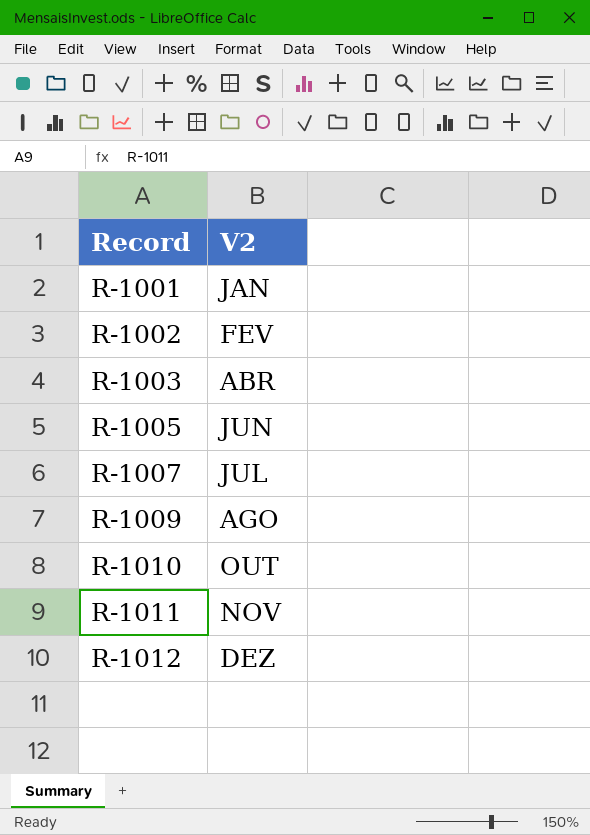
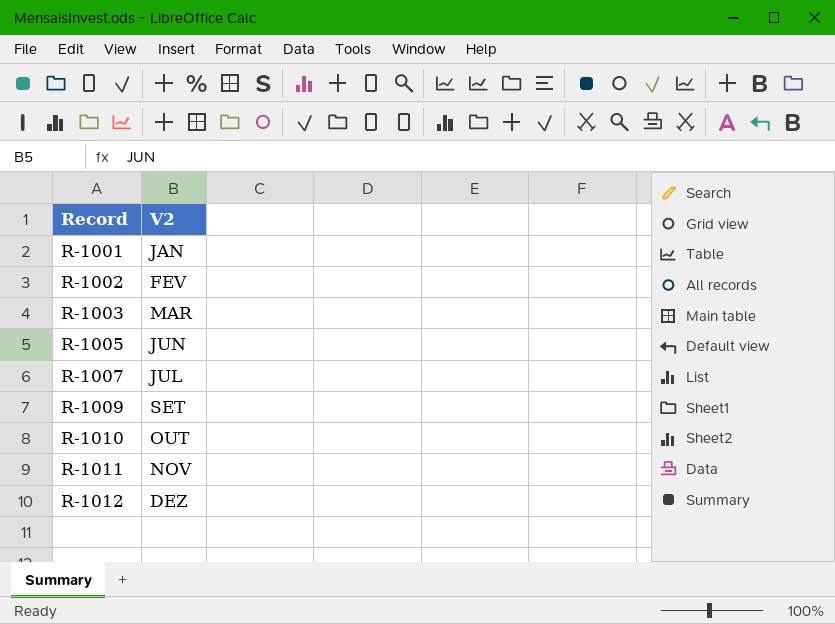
R-1003 | V2: ABR -> MAR
R-1009 | V2: AGO -> SET

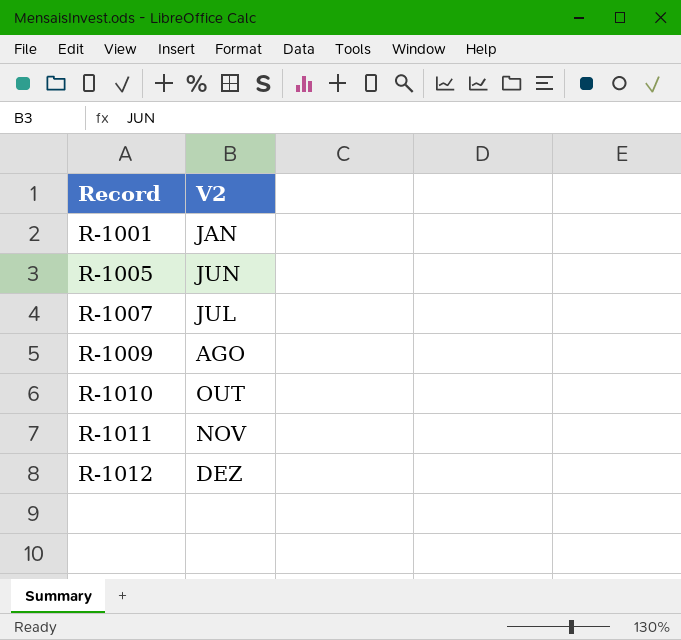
row R-1002: FEV -> none
row R-1003: MAR -> none
R-1009 | V2: SET -> AGO

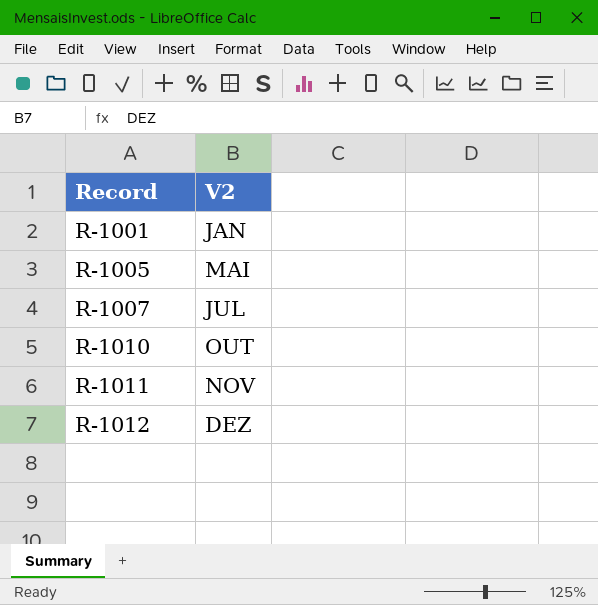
row R-1009: AGO -> none
R-1005 | V2: JUN -> MAI

